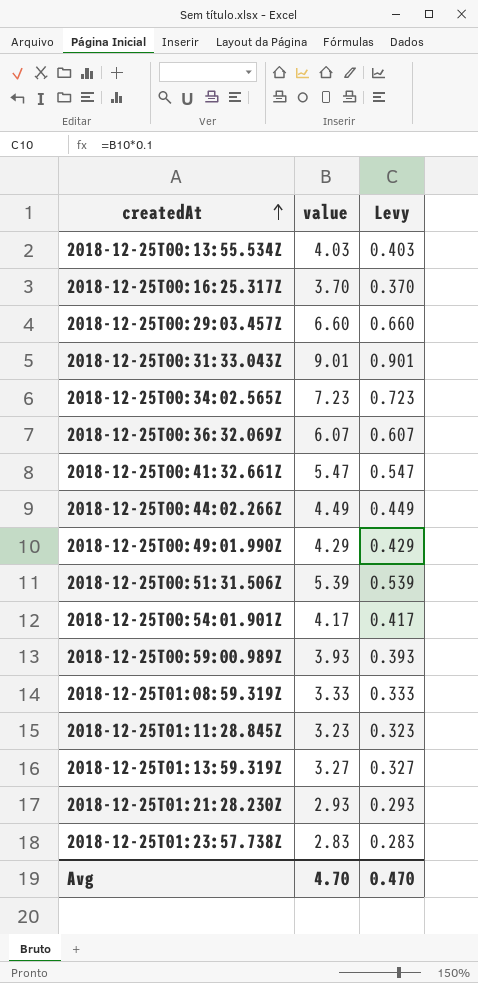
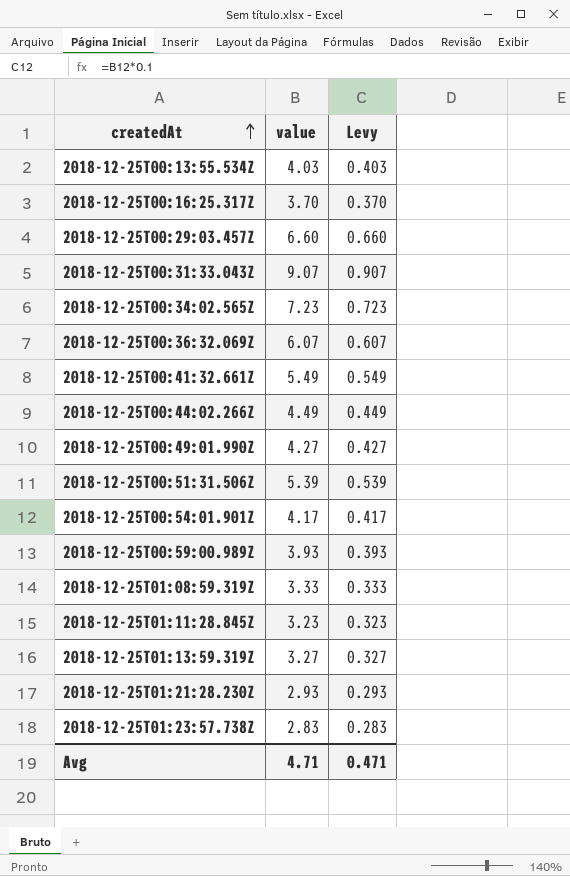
2018-12-25T00:31:33.043Z | value: 9.01 -> 9.07
2018-12-25T00:31:33.043Z | Levy: 0.901 -> 0.907
2018-12-25T00:41:32.661Z | value: 5.47 -> 5.49
2018-12-25T00:41:32.661Z | Levy: 0.547 -> 0.549
2018-12-25T00:49:01.990Z | value: 4.29 -> 4.27
2018-12-25T00:49:01.990Z | Levy: 0.429 -> 0.427
Avg | value: 4.70 -> 4.71
Avg | Levy: 0.470 -> 0.471

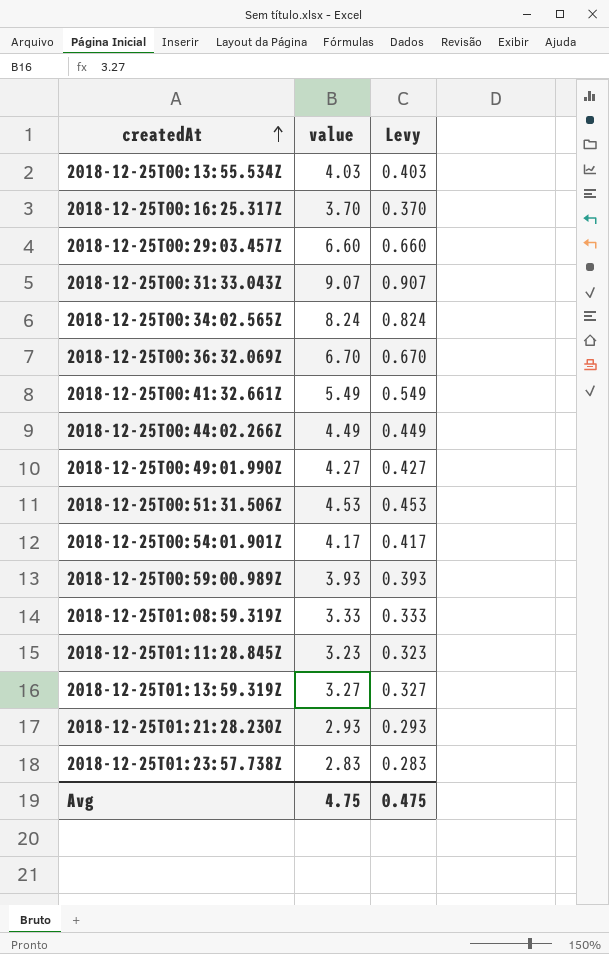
2018-12-25T00:34:02.565Z | value: 7.23 -> 8.24
2018-12-25T00:34:02.565Z | Levy: 0.723 -> 0.824
2018-12-25T00:36:32.069Z | value: 6.07 -> 6.70
2018-12-25T00:36:32.069Z | Levy: 0.607 -> 0.670
2018-12-25T00:51:31.506Z | value: 5.39 -> 4.53
2018-12-25T00:51:31.506Z | Levy: 0.539 -> 0.453
Avg | value: 4.71 -> 4.75
Avg | Levy: 0.471 -> 0.475

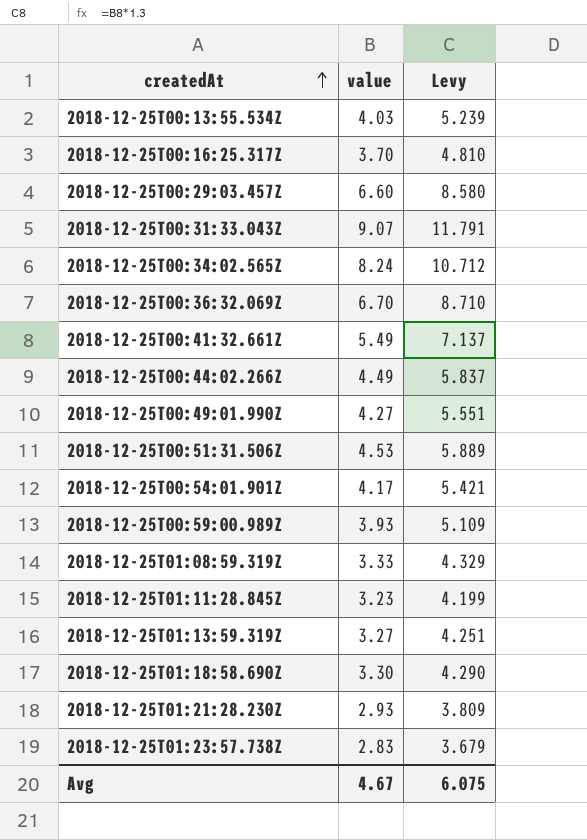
column Levy | formula: [value] * 0.1 -> [value] * 1.3
row 2018-12-25T01:18:58.690Z: none -> 3.30 | 4.290
Avg | value: 4.75 -> 4.67
Avg | Levy: 0.475 -> 6.075

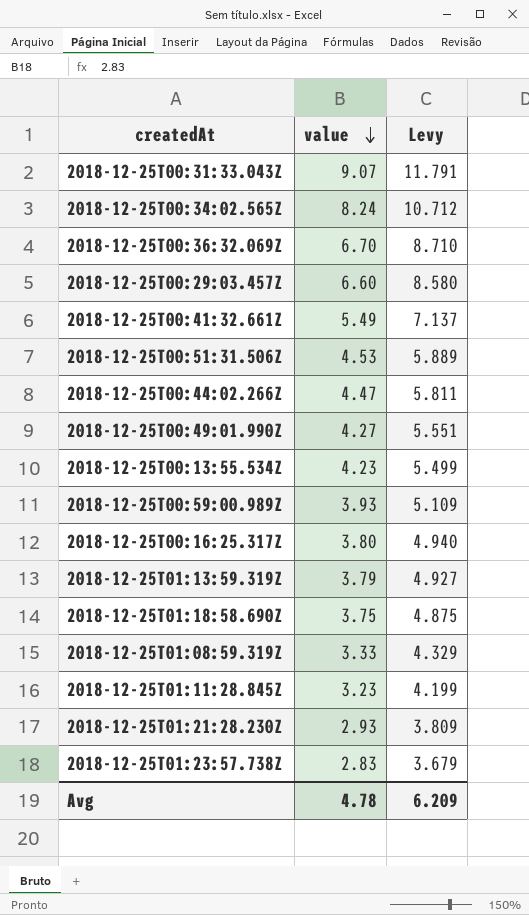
row order: createdAt ascending -> value descending
row 2018-12-25T00:54:01.901Z: 4.17 | 5.421 -> none
2018-12-25T00:44:02.266Z | value: 4.49 -> 4.47
2018-12-25T00:44:02.266Z | Levy: 5.837 -> 5.811
2018-12-25T00:13:55.534Z | value: 4.03 -> 4.23
2018-12-25T00:13:55.534Z | Levy: 5.239 -> 5.499
2018-12-25T00:16:25.317Z | value: 3.70 -> 3.80
2018-12-25T00:16:25.317Z | Levy: 4.810 -> 4.940
2018-12-25T01:13:59.319Z | value: 3.27 -> 3.79
2018-12-25T01:13:59.319Z | Levy: 4.251 -> 4.927
2018-12-25T01:18:58.690Z | value: 3.30 -> 3.75
2018-12-25T01:18:58.690Z | Levy: 4.290 -> 4.875
Avg | value: 4.67 -> 4.78
Avg | Levy: 6.075 -> 6.209

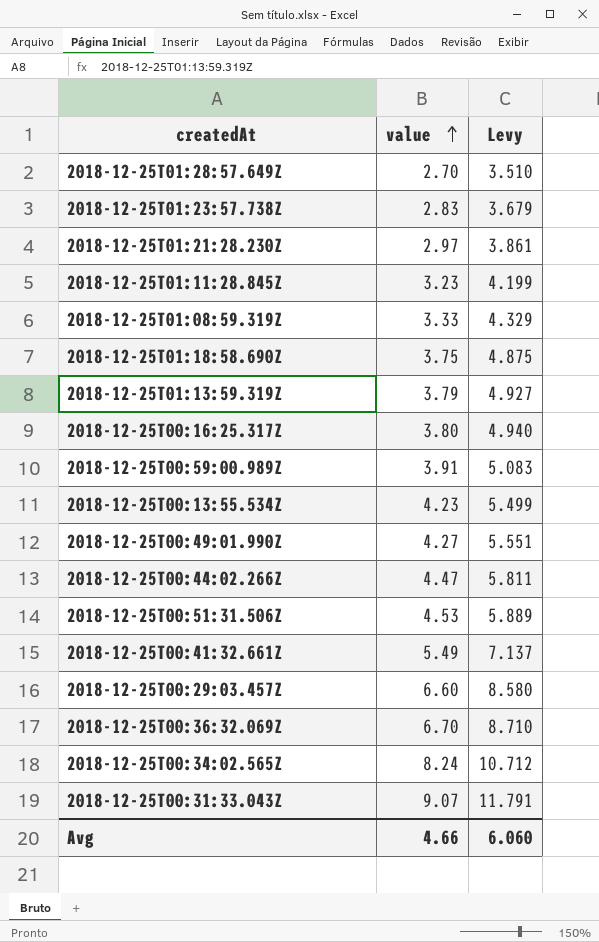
row order: value descending -> value ascending
row 2018-12-25T01:28:57.649Z: none -> 2.70 | 3.510
2018-12-25T01:21:28.230Z | value: 2.93 -> 2.97
2018-12-25T01:21:28.230Z | Levy: 3.809 -> 3.861
2018-12-25T00:59:00.989Z | value: 3.93 -> 3.91
2018-12-25T00:59:00.989Z | Levy: 5.109 -> 5.083
Avg | value: 4.78 -> 4.66
Avg | Levy: 6.209 -> 6.060

